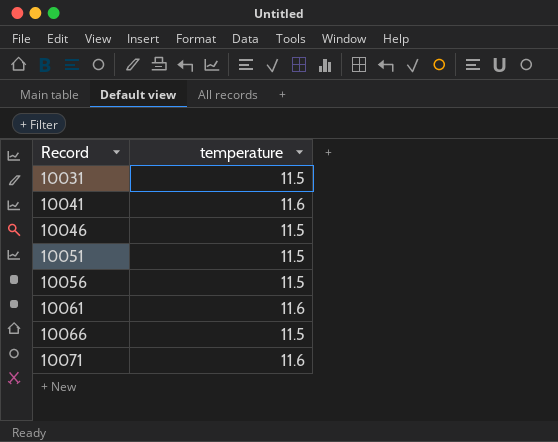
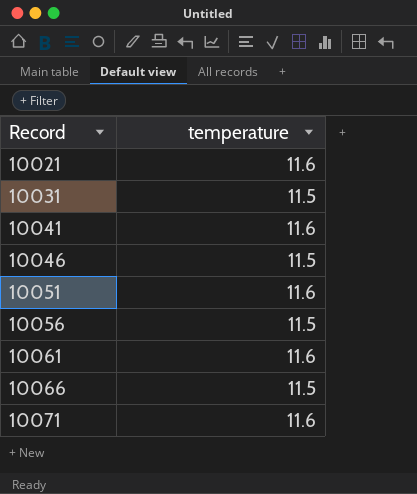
row 10021: none -> 11.6
10051 | temperature: 11.5 -> 11.6

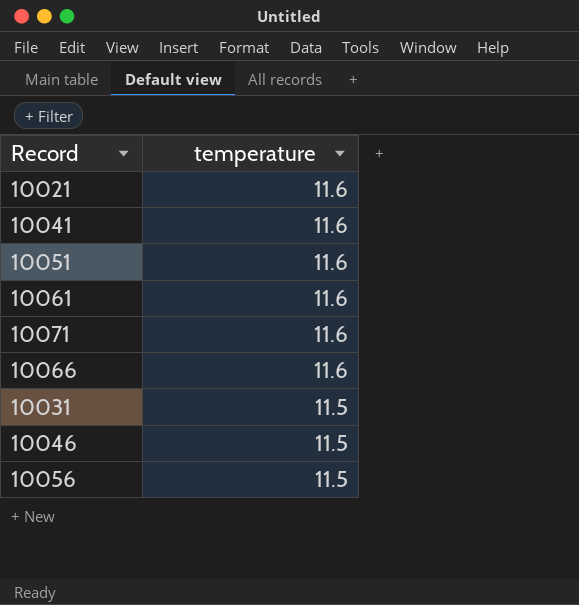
row order: Record ascending -> temperature descending
10066 | temperature: 11.5 -> 11.6

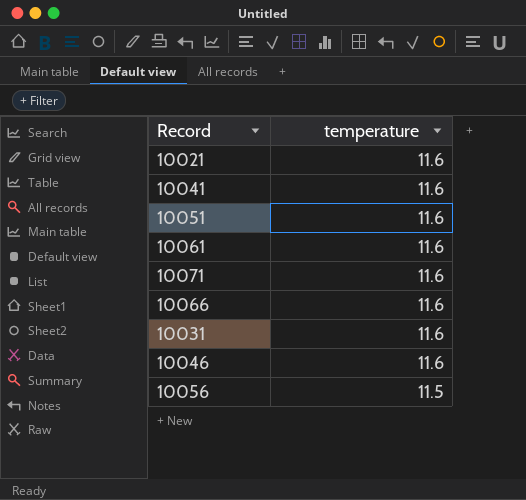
10031 | temperature: 11.5 -> 11.6
10046 | temperature: 11.5 -> 11.6

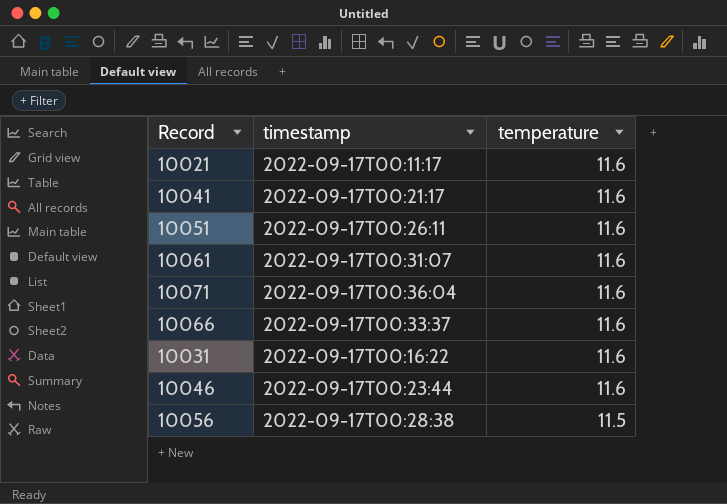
column timestamp | position: none -> 2

